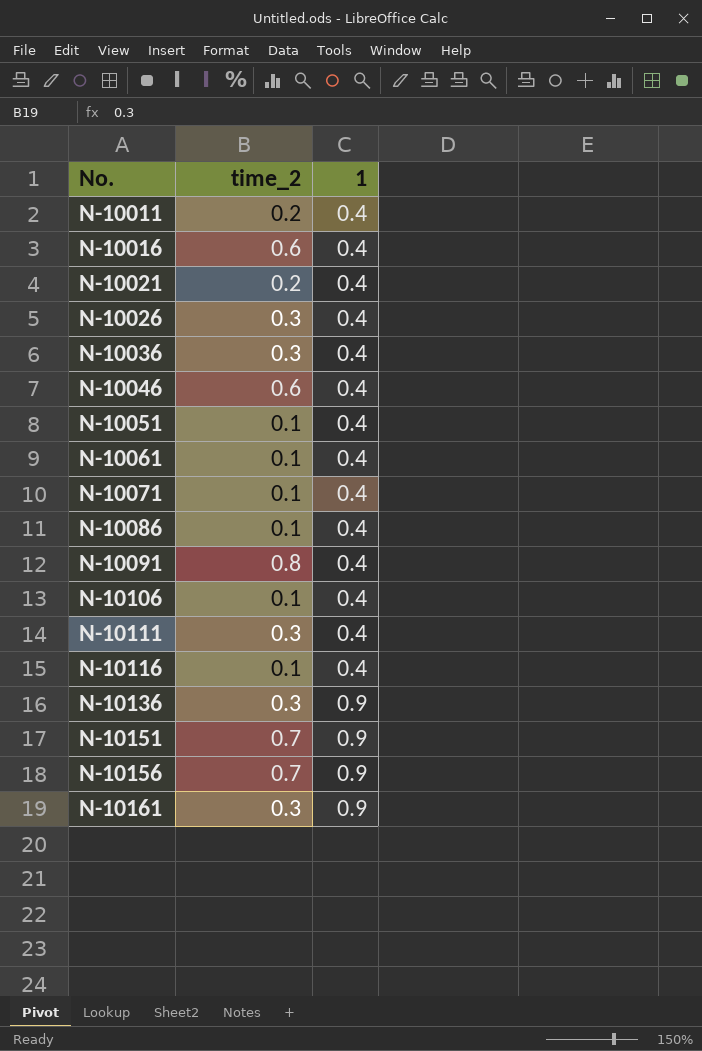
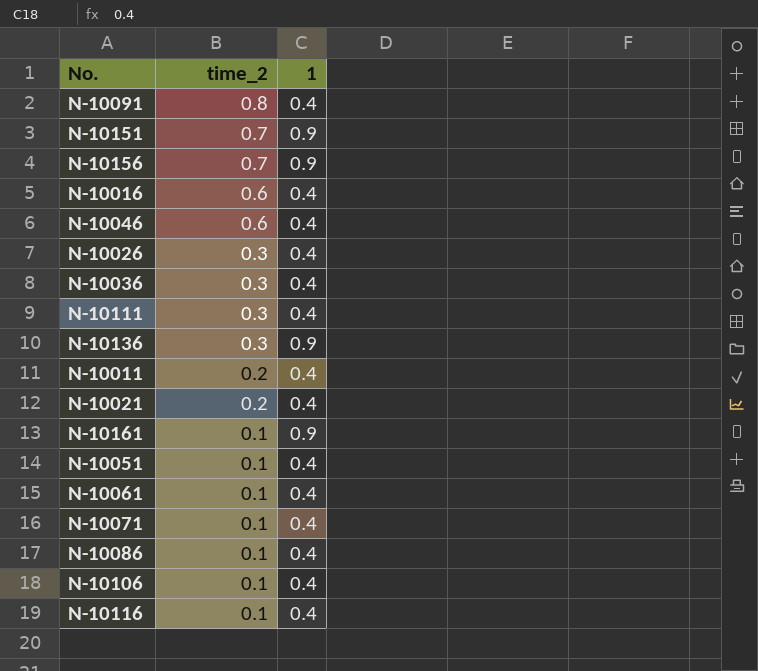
row order: No. ascending -> time_2 descending
N-10161 | time_2: 0.3 -> 0.1

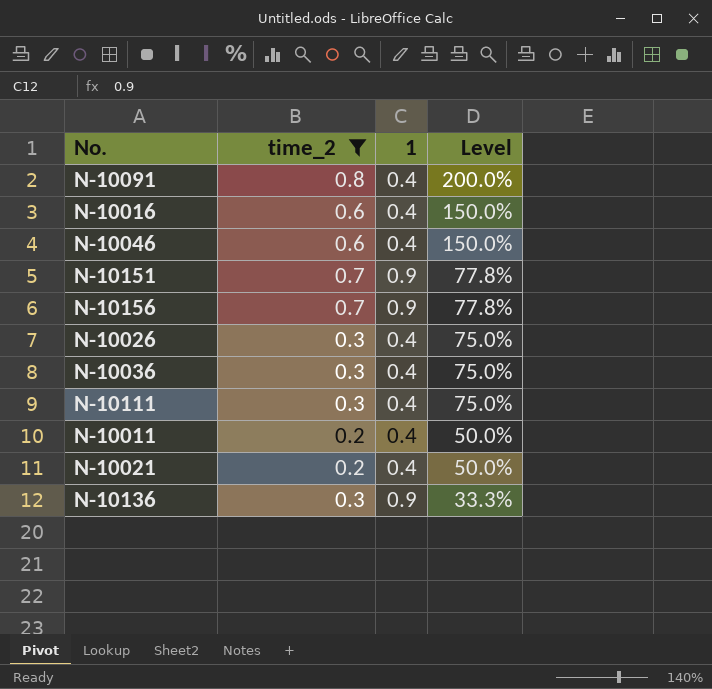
filter: none -> time_2 != 0.1
row order: time_2 descending -> Level descending
column Level | formula: none -> [time_2] / [1]

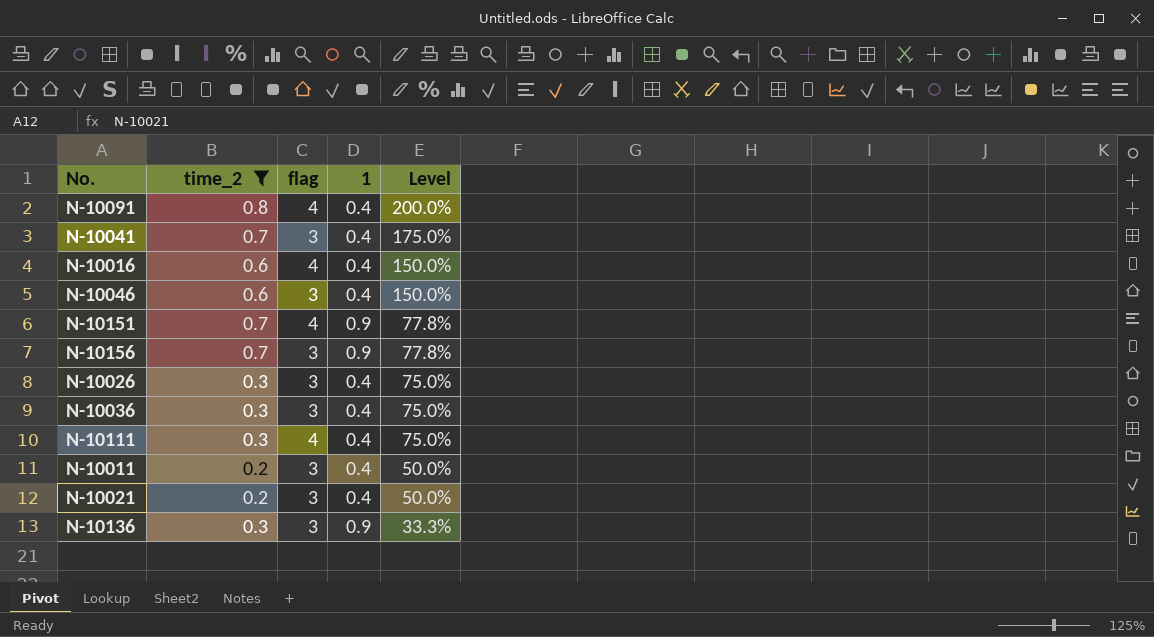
column flag | position: none -> 3
row N-10041: none -> 0.7 | 3 | 0.4 | 175.0%

